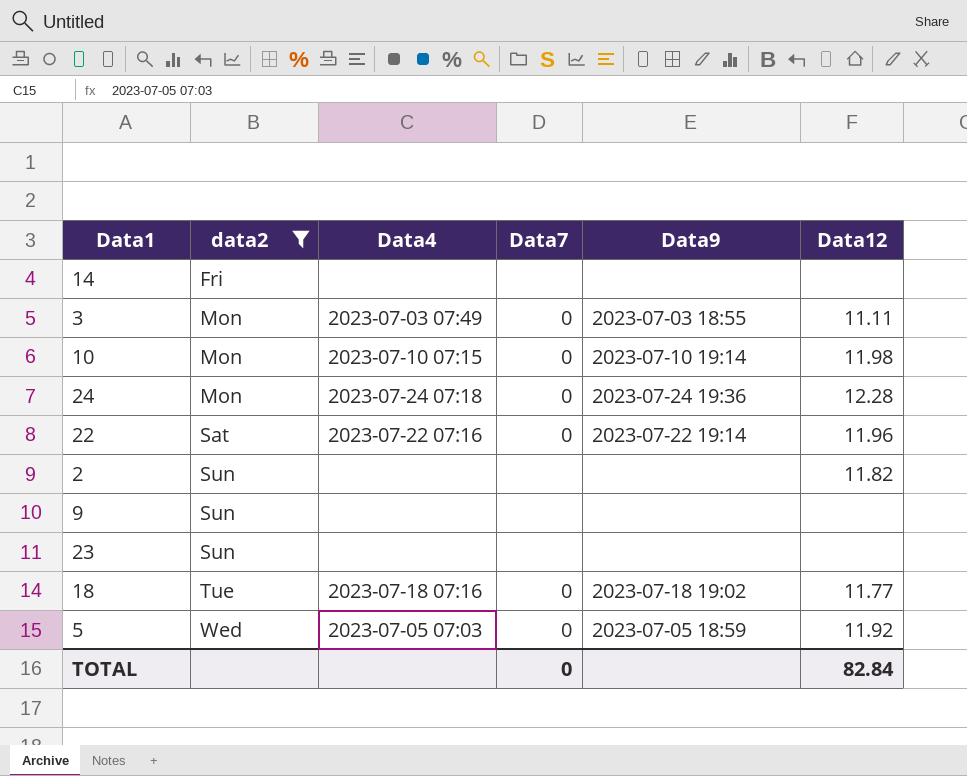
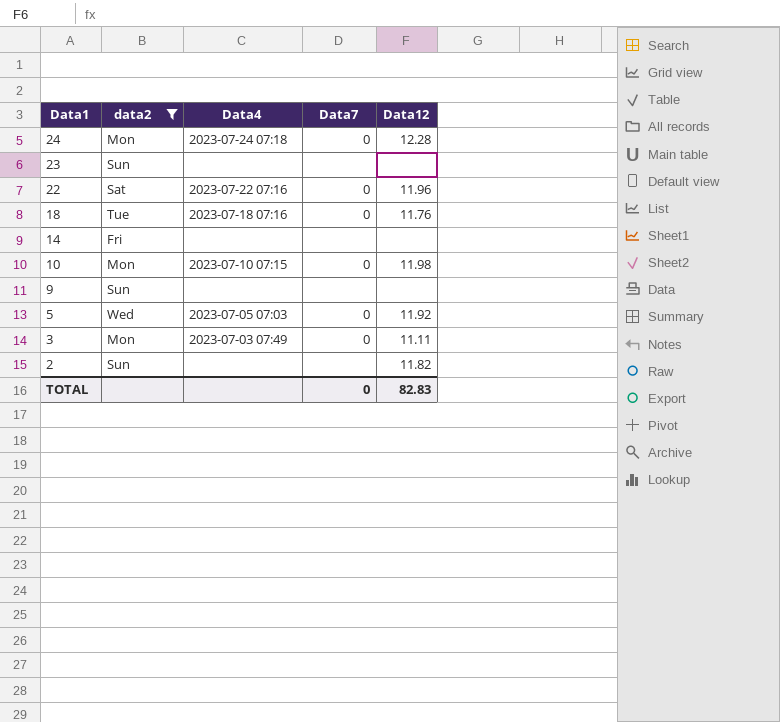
row order: data2 ascending -> Data1 descending
column Data9 | position: 5 -> none
18 | Data12: 11.77 -> 11.76
TOTAL | Data12: 82.84 -> 82.83

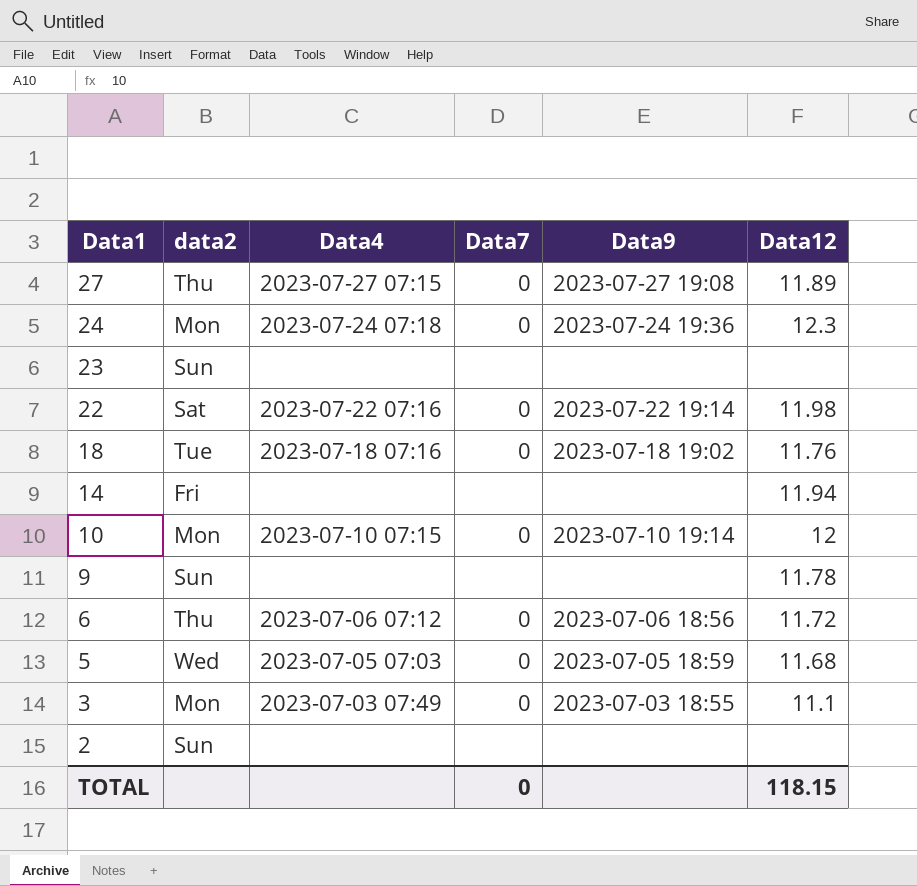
filter: data2 != Thu -> none
column Data9 | position: none -> 5
24 | Data12: 12.28 -> 12.3
22 | Data12: 11.96 -> 11.98
14 | Data12: none -> 11.94
10 | Data12: 11.98 -> 12
9 | Data12: none -> 11.78
5 | Data12: 11.92 -> 11.68
3 | Data12: 11.11 -> 11.1
2 | Data12: 11.82 -> none
TOTAL | Data12: 82.83 -> 118.15

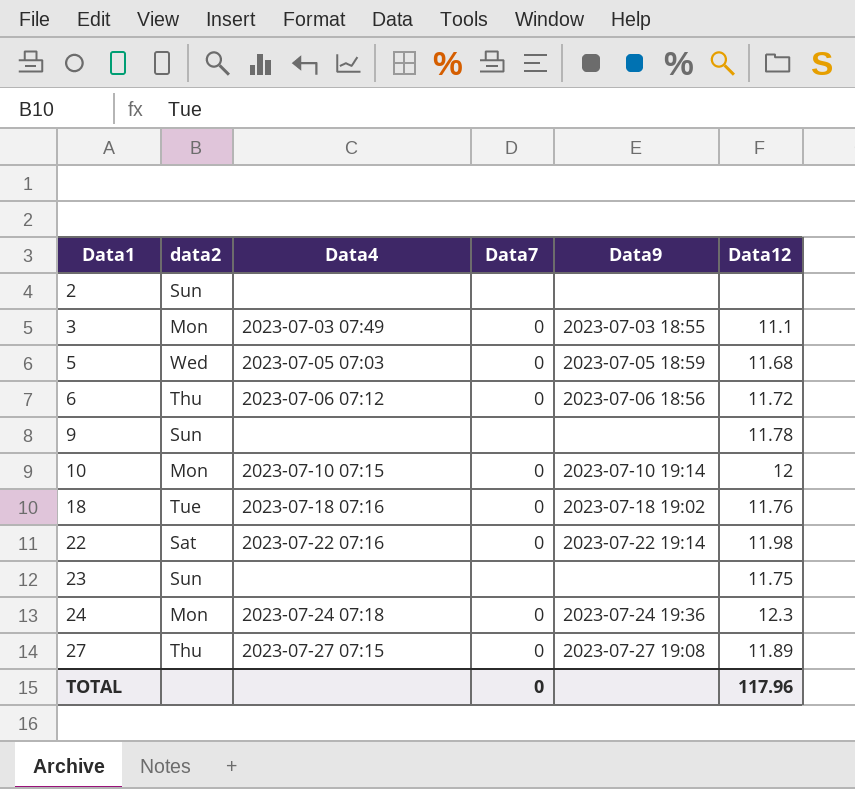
row order: Data1 descending -> Data1 ascending
row 14: Fri | none | none | none | 11.94 -> none
23 | Data12: none -> 11.75
TOTAL | Data12: 118.15 -> 117.96

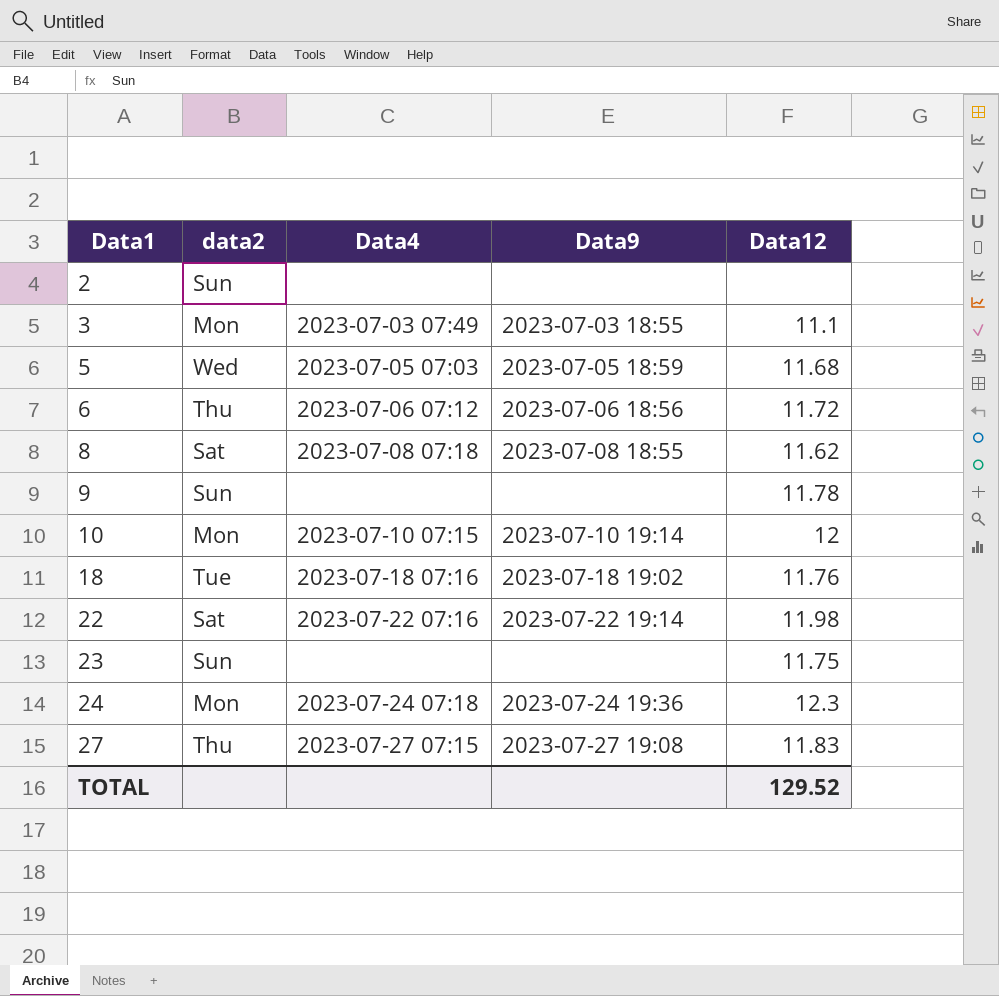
column Data7 | position: 4 -> none
row 8: none -> Sat | 2023-07-08 07:18 | 2023-07-08 18:55 | 11.62
27 | Data12: 11.89 -> 11.83
TOTAL | Data12: 117.96 -> 129.52

